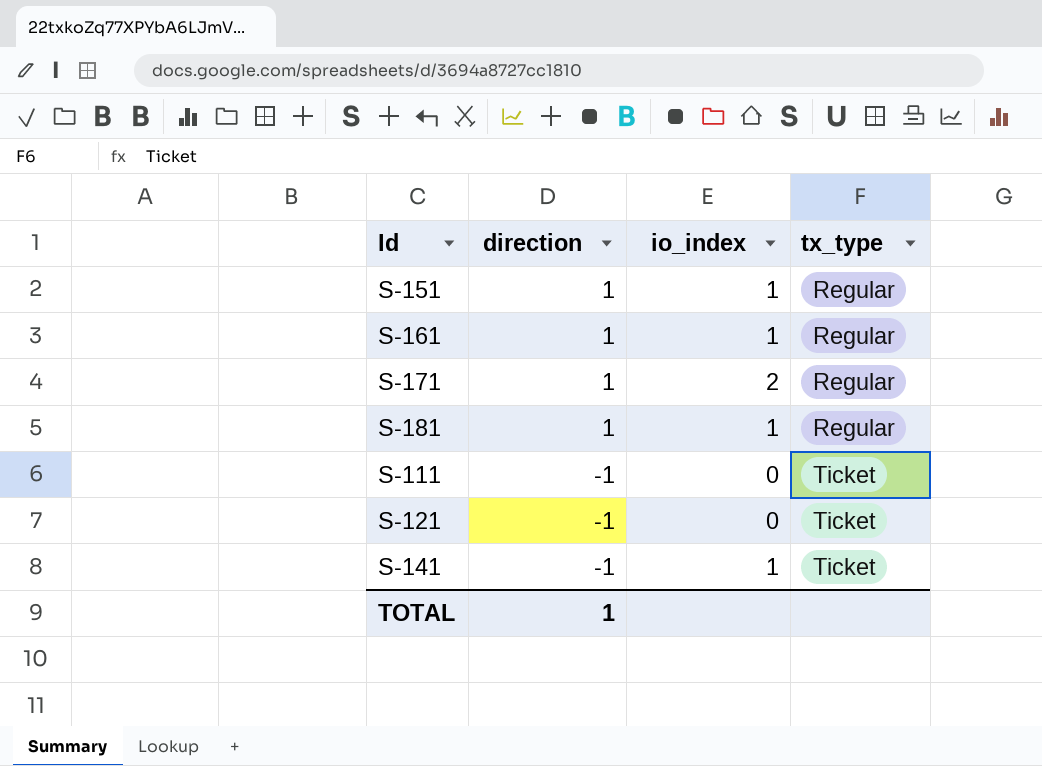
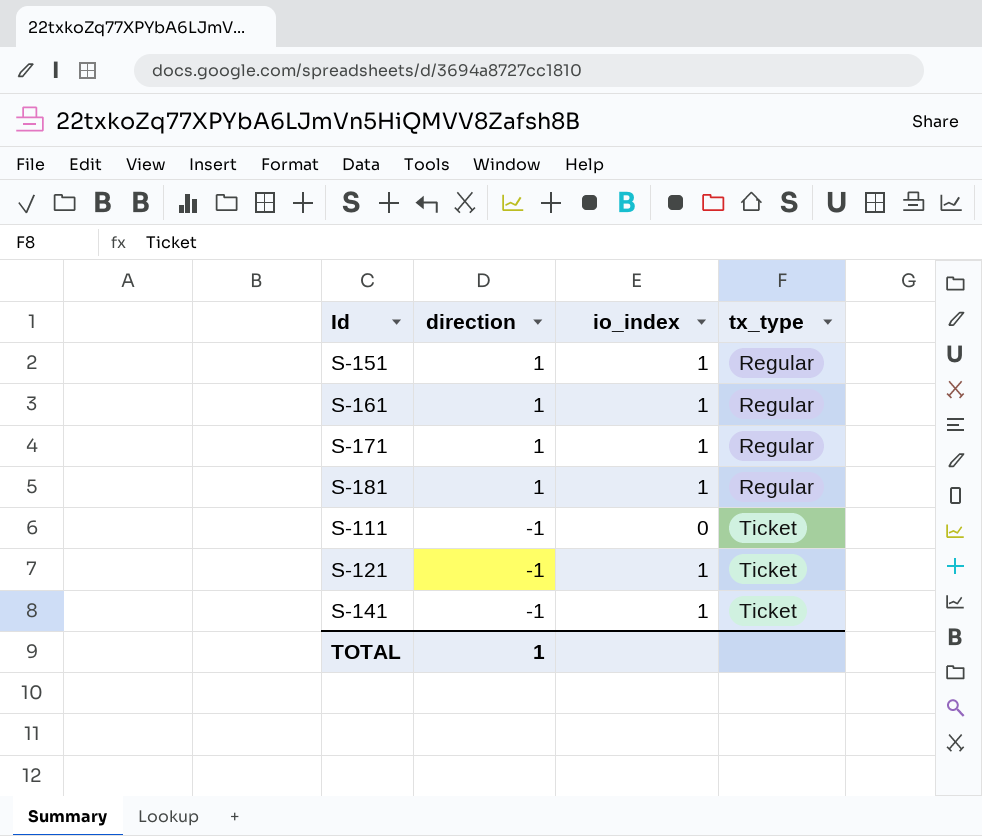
S-171 | io_index: 2 -> 1
S-121 | io_index: 0 -> 1

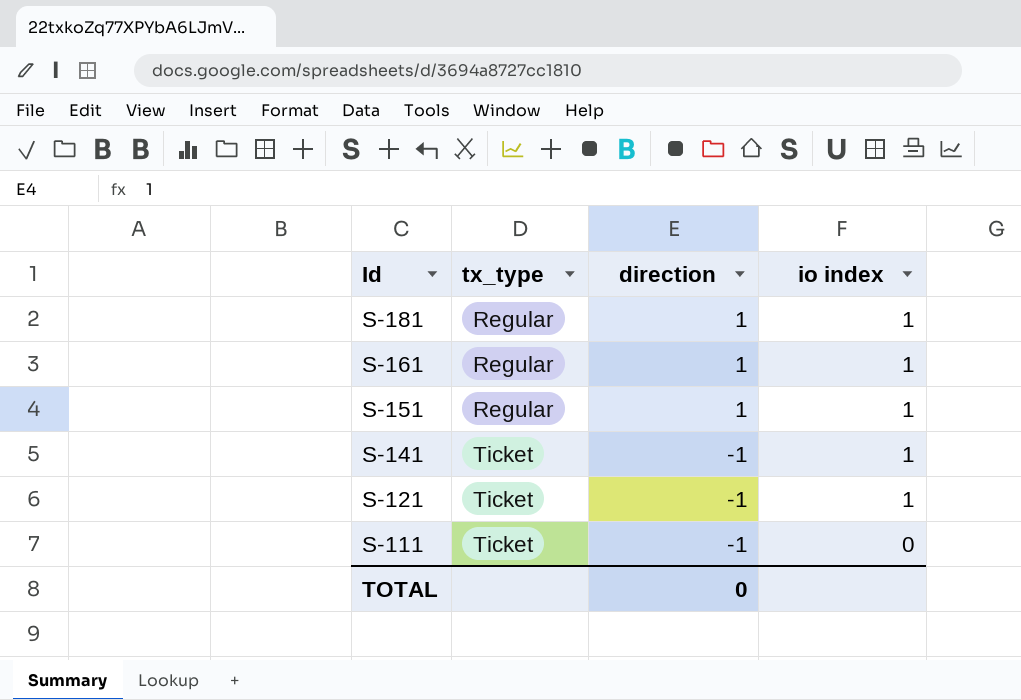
row order: direction descending -> Id descending
column tx_type | position: 4 -> 2
column name: io_index -> io index
row S-171: 1 | 1 | Regular -> none
TOTAL | direction: 1 -> 0

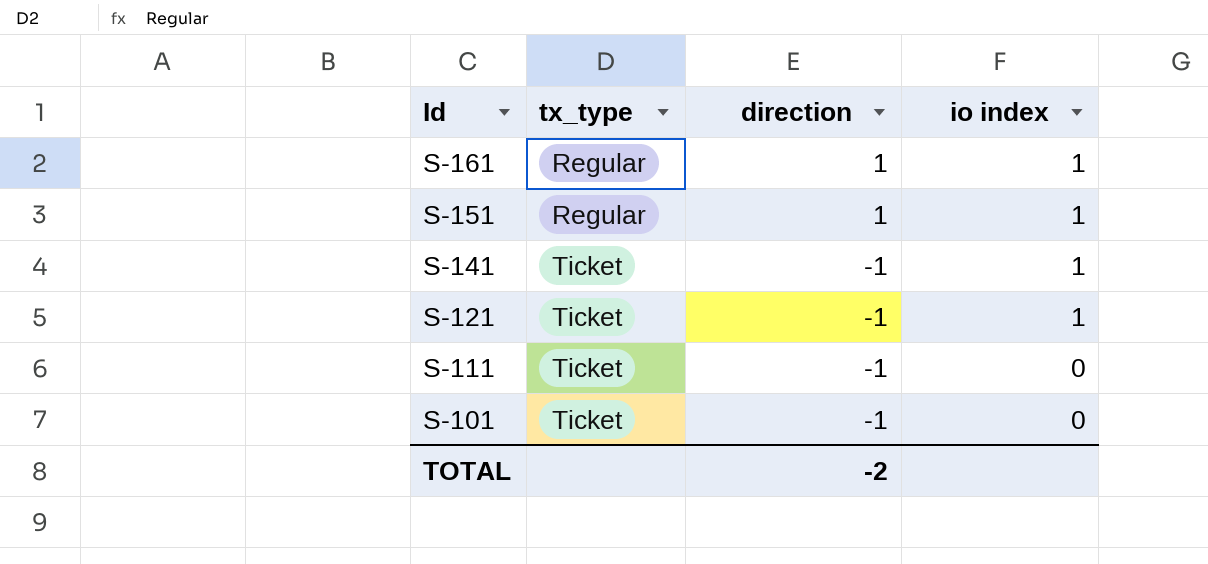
row S-181: Regular | 1 | 1 -> none
row S-101: none -> Ticket | -1 | 0
TOTAL | direction: 0 -> -2

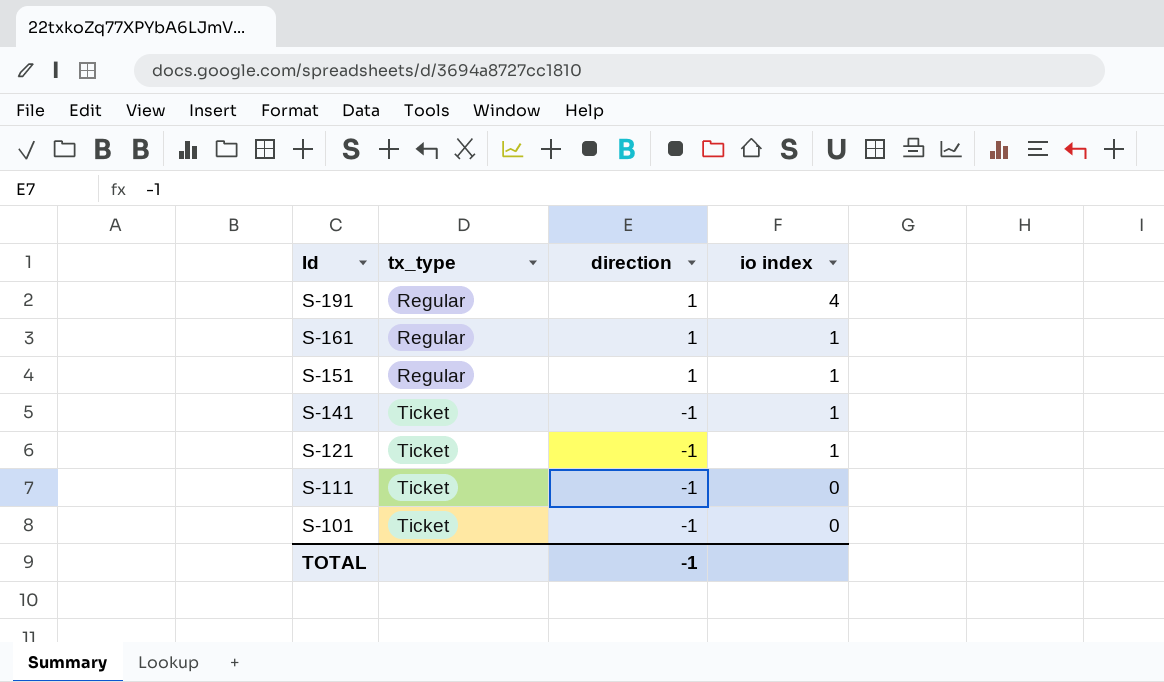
row S-191: none -> Regular | 1 | 4
TOTAL | direction: -2 -> -1

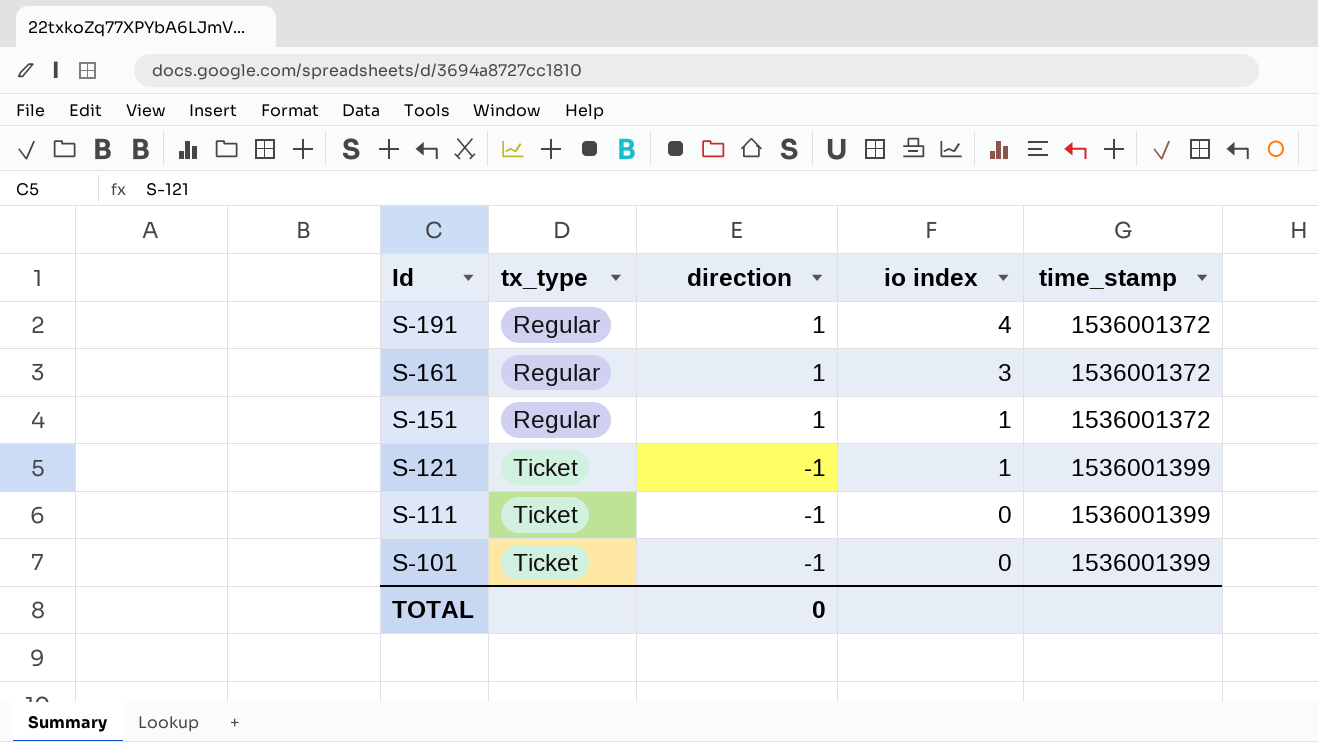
column time_stamp | position: none -> 5
row S-141: Ticket | -1 | 1 -> none
S-161 | io index: 1 -> 3
TOTAL | direction: -1 -> 0

